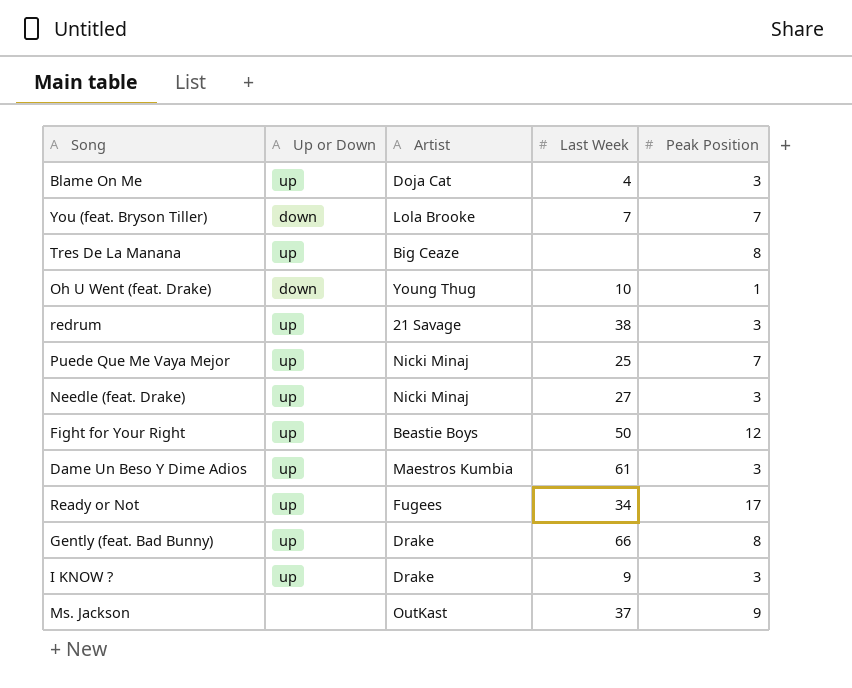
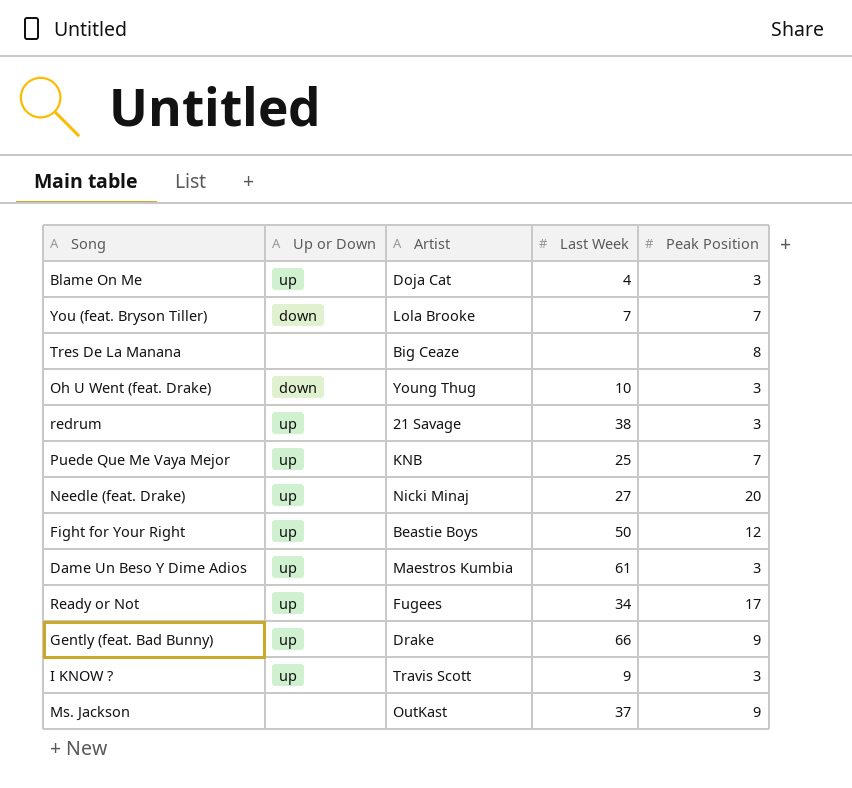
Tres De La Manana | Up or Down: up -> none
Oh U Went (feat. Drake) | Peak Position: 1 -> 3
Puede Que Me Vaya Mejor | Artist: Nicki Minaj -> KNB
Needle (feat. Drake) | Peak Position: 3 -> 20
Gently (feat. Bad Bunny) | Peak Position: 8 -> 9
I KNOW ? | Artist: Drake -> Travis Scott

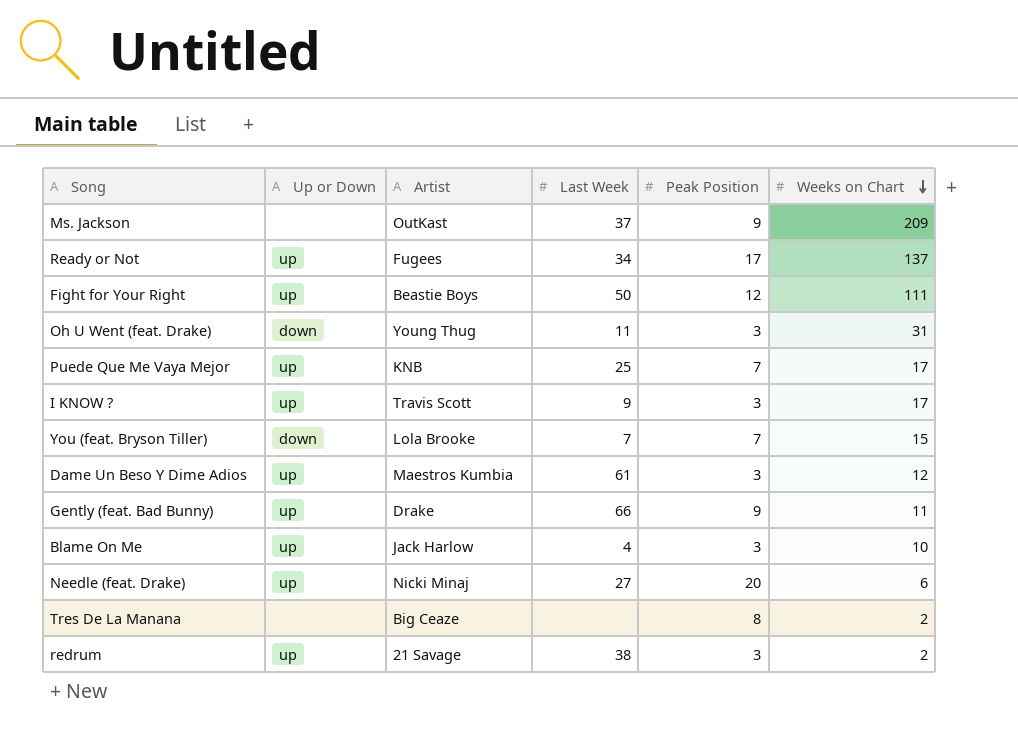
row order: none -> Weeks on Chart descending
column Weeks on Chart | position: none -> 6
Oh U Went (feat. Drake) | Last Week: 10 -> 11
Blame On Me | Artist: Doja Cat -> Jack Harlow

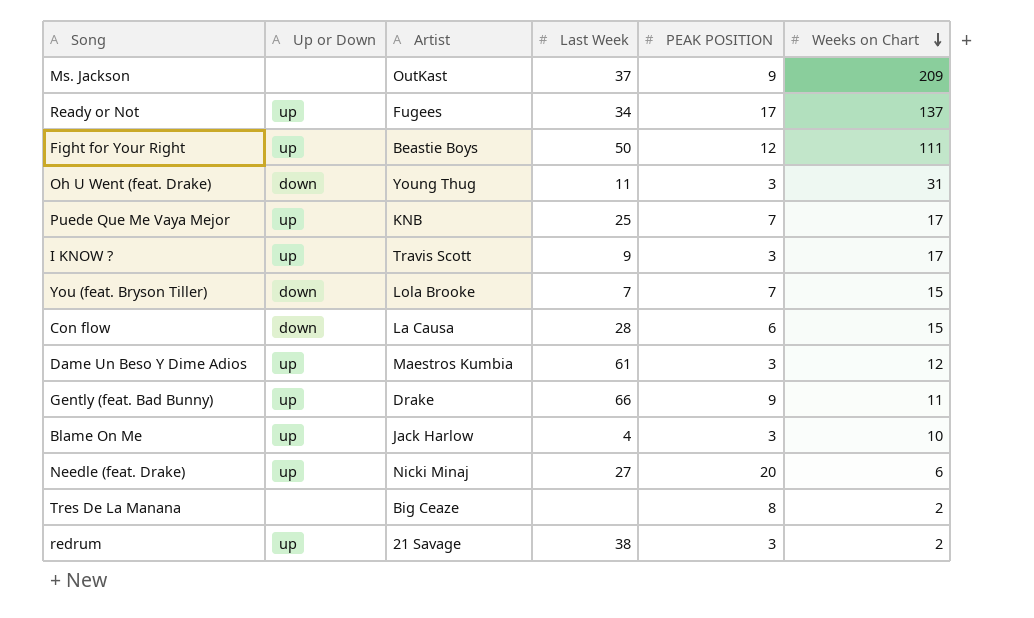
column name: Peak Position -> PEAK POSITION
row Con flow: none -> down | La Causa | 28 | 6 | 15

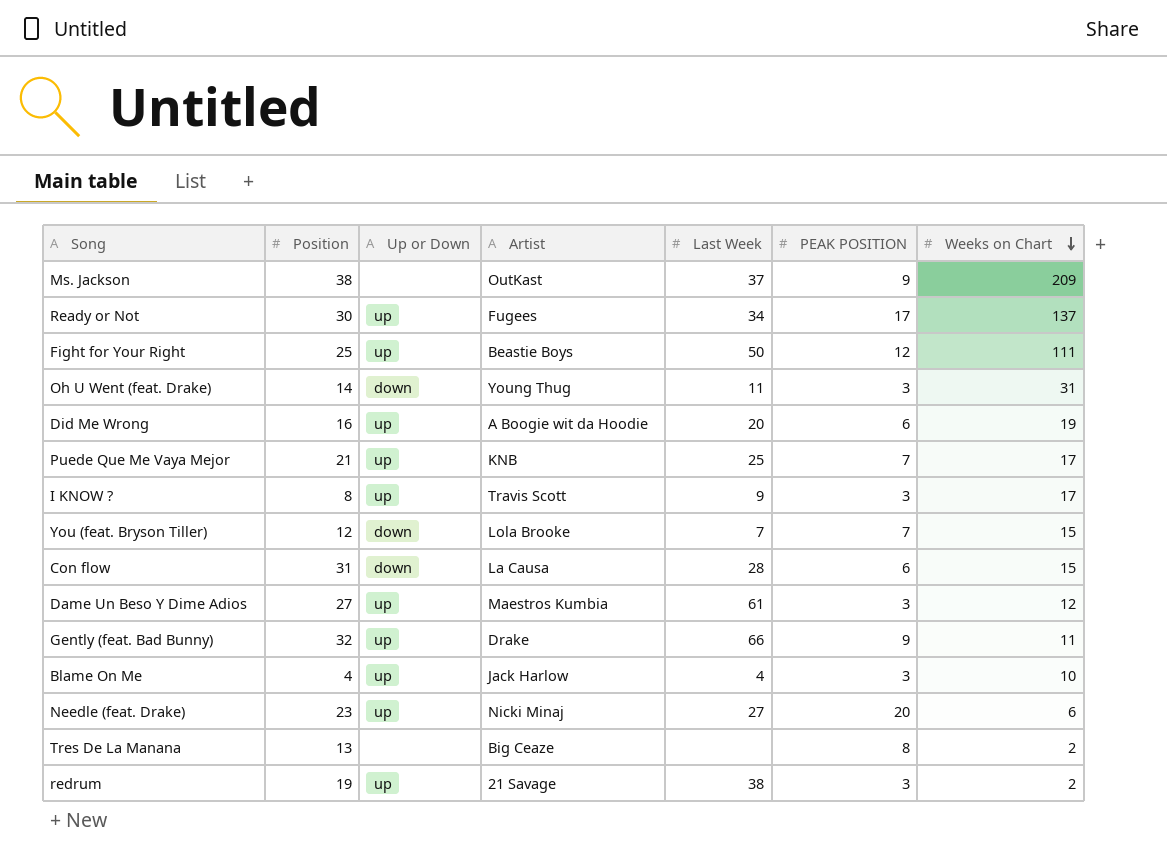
column Position | position: none -> 2
row Did Me Wrong: none -> 16 | up | A Boogie wit da Hoodie | 20 | 6 | 19

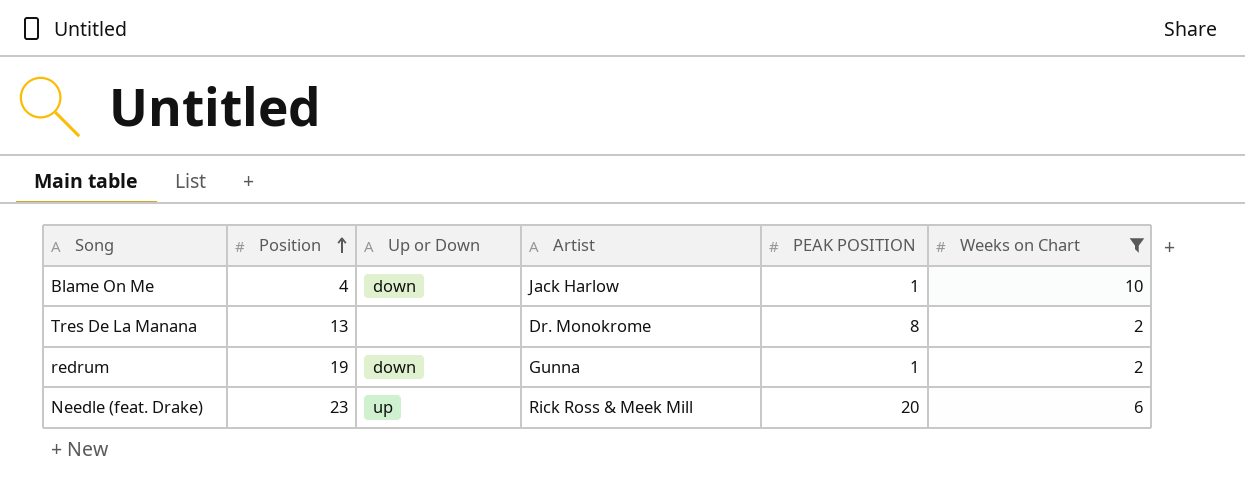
filter: none -> Weeks on Chart <= 10
row order: Weeks on Chart descending -> Position ascending
column Last Week | position: 5 -> none
Blame On Me | Up or Down: up -> down
Blame On Me | PEAK POSITION: 3 -> 1
Tres De La Manana | Artist: Big Ceaze -> Dr. Monokrome
redrum | Up or Down: up -> down
redrum | Artist: 21 Savage -> Gunna
redrum | PEAK POSITION: 3 -> 1
Needle (feat. Drake) | Artist: Nicki Minaj -> Rick Ross & Meek Mill

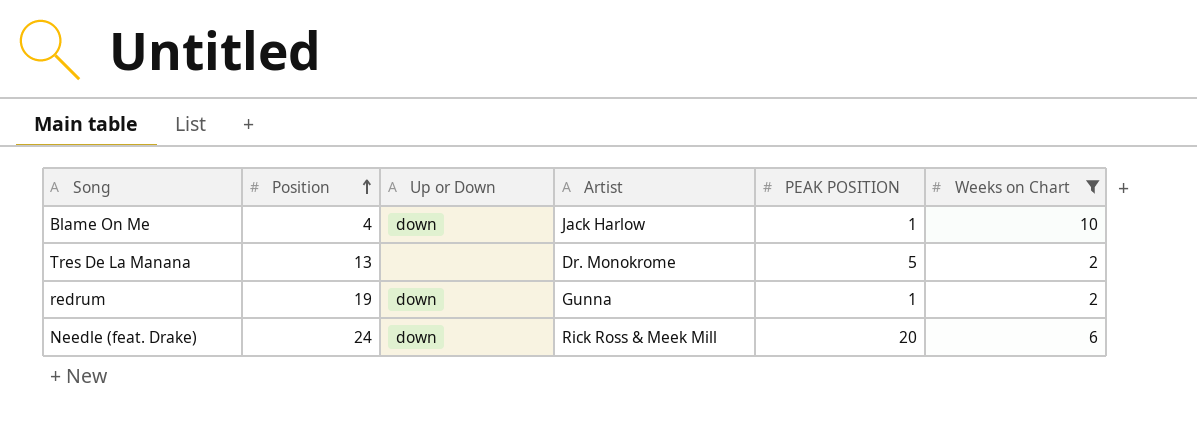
Tres De La Manana | PEAK POSITION: 8 -> 5
Needle (feat. Drake) | Position: 23 -> 24
Needle (feat. Drake) | Up or Down: up -> down

